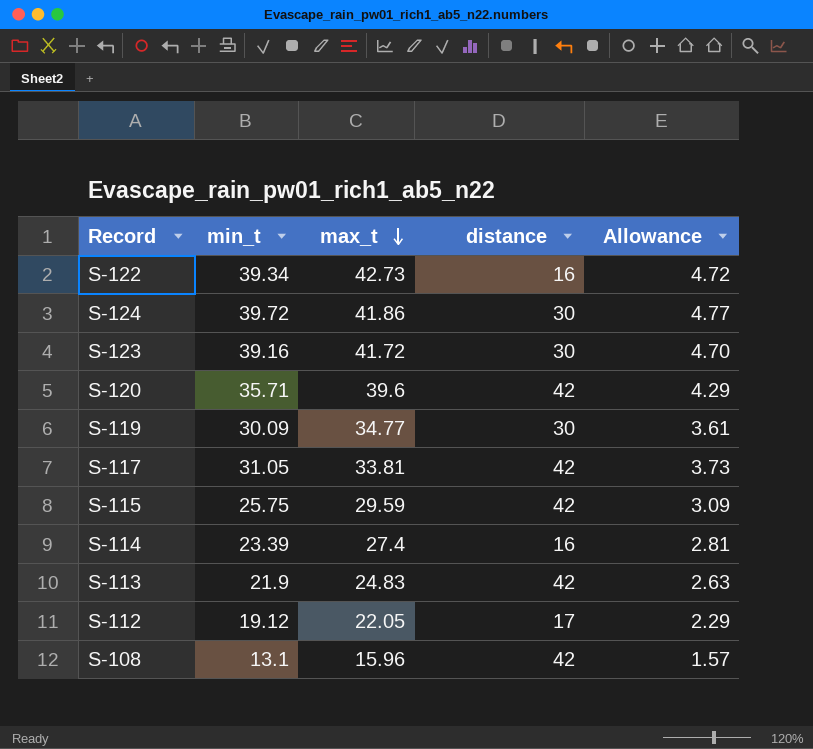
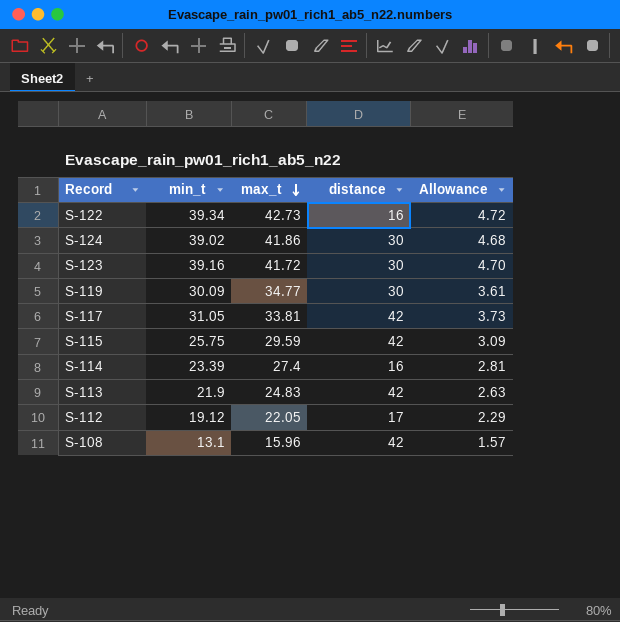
row S-120: 35.71 | 39.6 | 42 | 4.29 -> none
S-124 | min_t: 39.72 -> 39.02
S-124 | Allowance: 4.77 -> 4.68

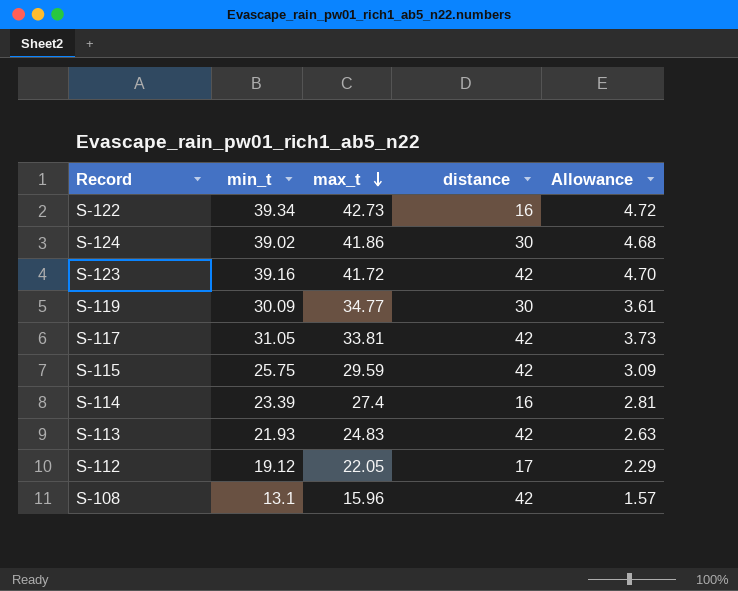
S-123 | distance: 30 -> 42
S-113 | min_t: 21.9 -> 21.93

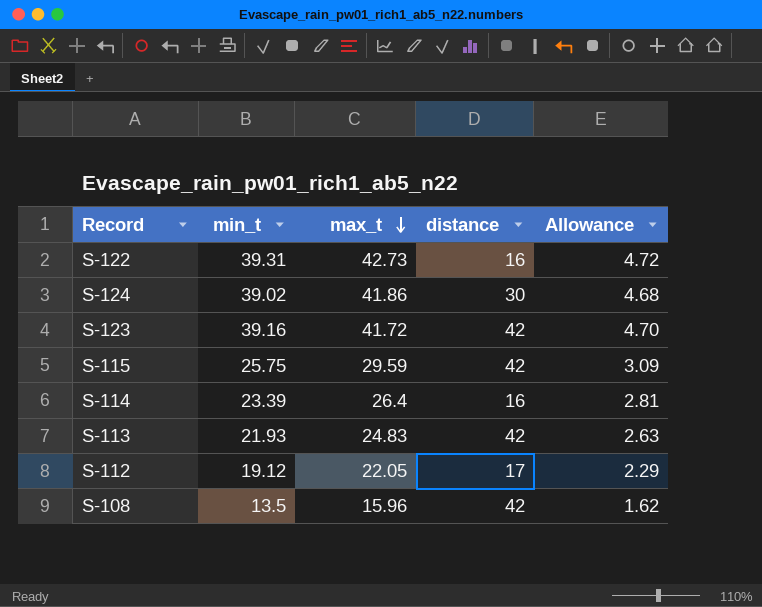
row S-119: 30.09 | 34.77 | 30 | 3.61 -> none
row S-117: 31.05 | 33.81 | 42 | 3.73 -> none
S-122 | min_t: 39.34 -> 39.31
S-114 | max_t: 27.4 -> 26.4
S-108 | min_t: 13.1 -> 13.5
S-108 | Allowance: 1.57 -> 1.62

